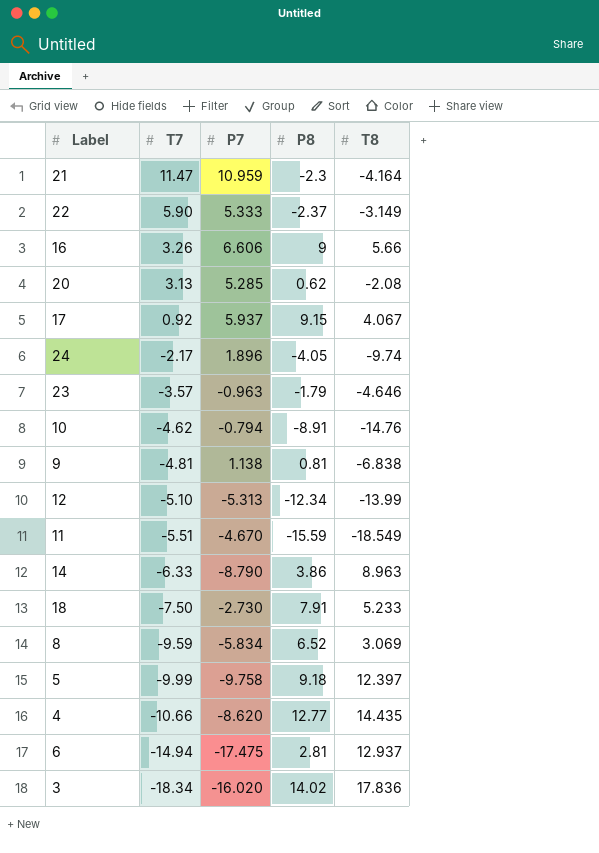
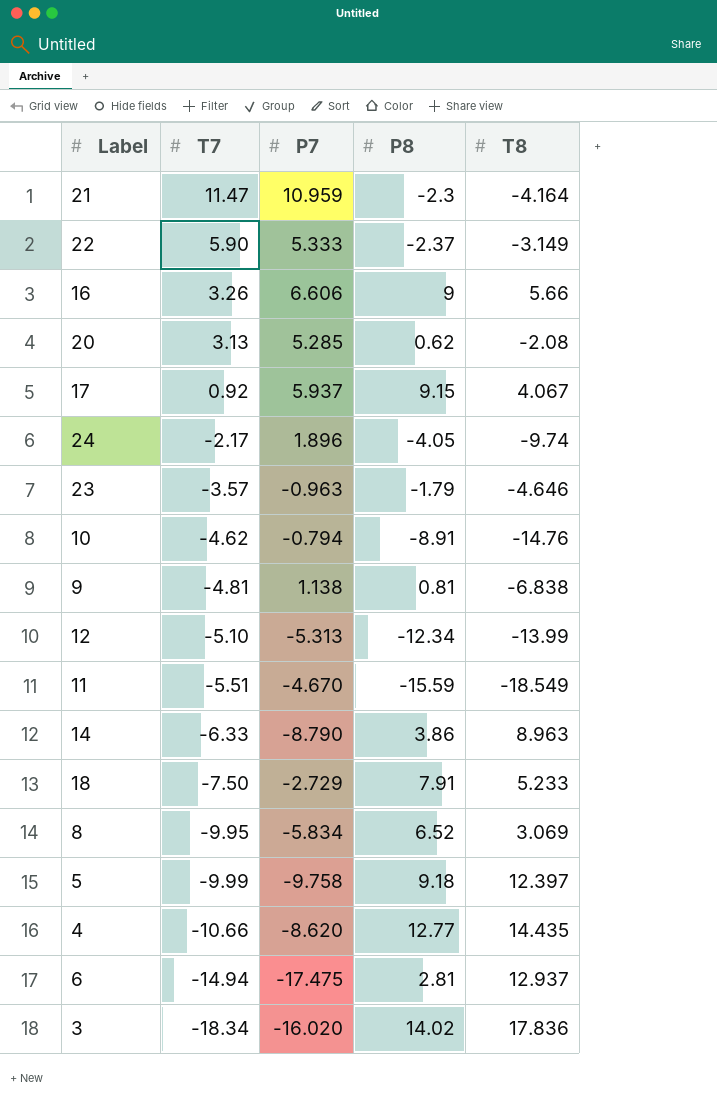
18 | P7: -2.730 -> -2.729
8 | T7: -9.59 -> -9.95

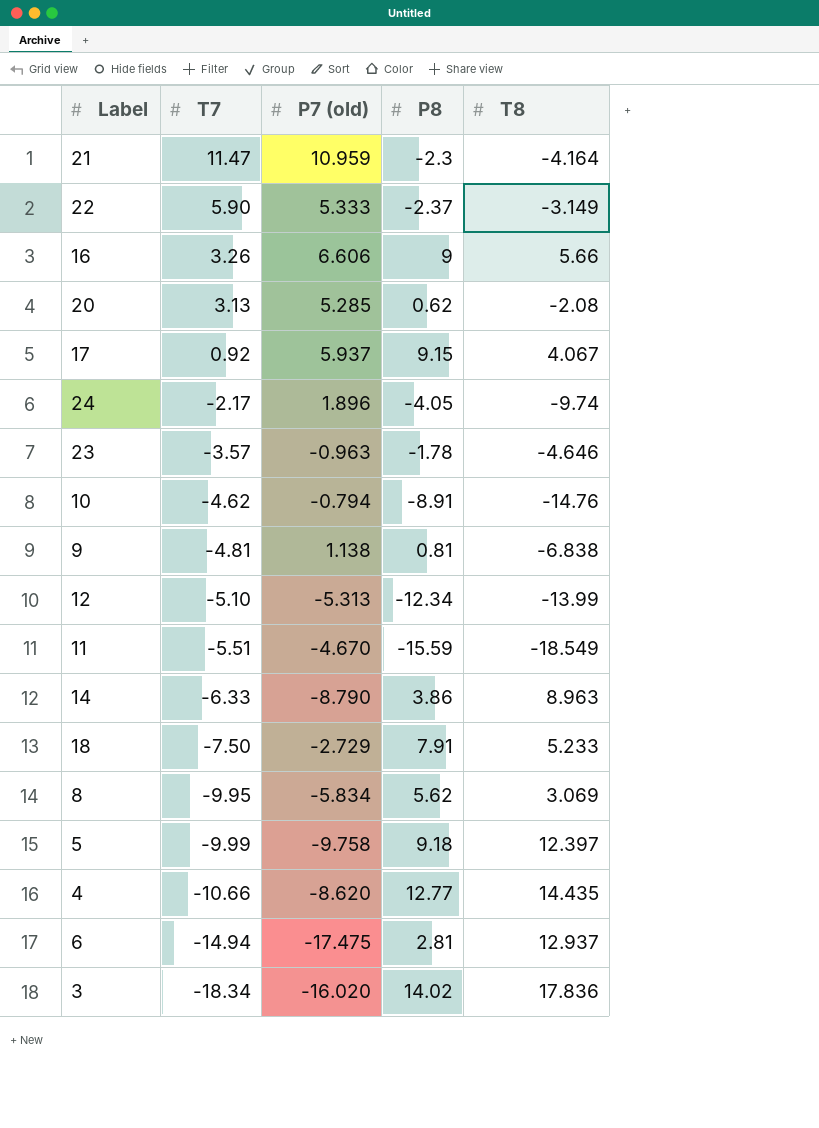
column name: P7 -> P7 (old)
23 | P8: -1.79 -> -1.78
8 | P8: 6.52 -> 5.62

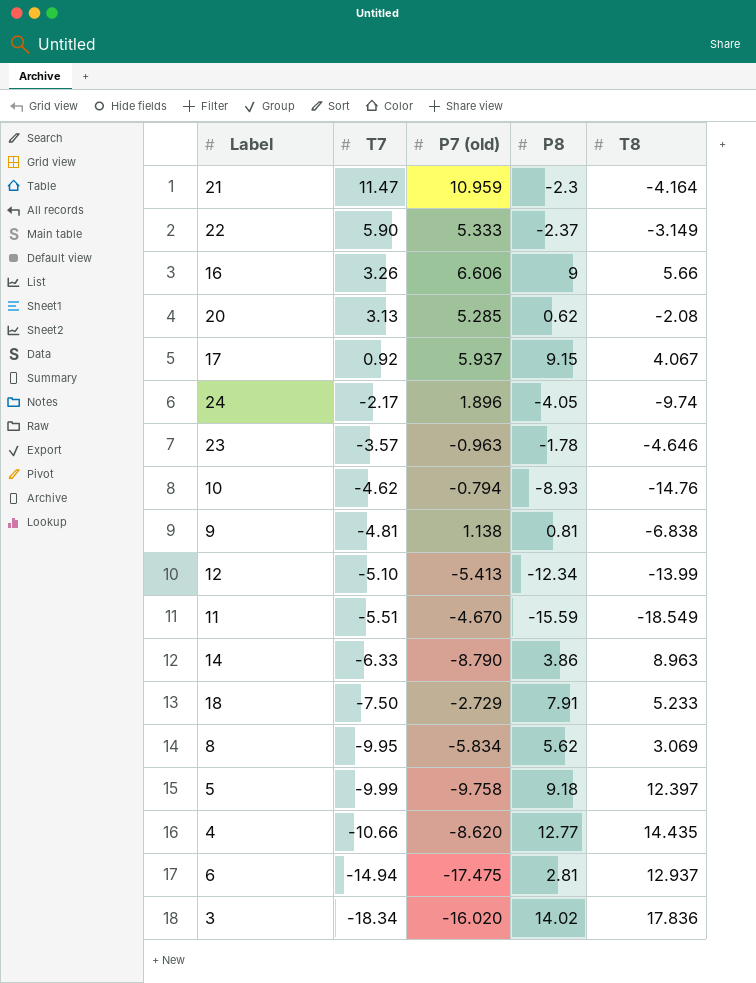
10 | P8: -8.91 -> -8.93
12 | P7 (old): -5.313 -> -5.413

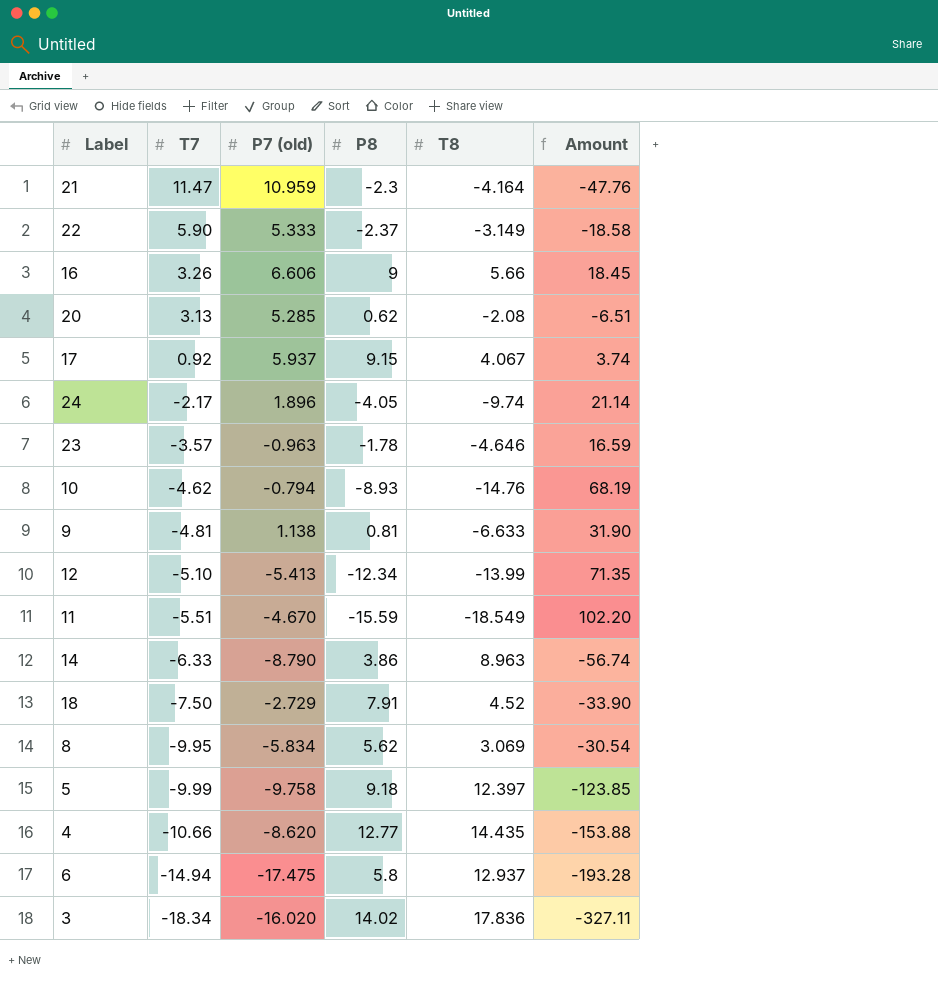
column Amount | formula: none -> [T7] * [T8]
9 | T8: -6.838 -> -6.633
18 | T8: 5.233 -> 4.52
6 | P8: 2.81 -> 5.8

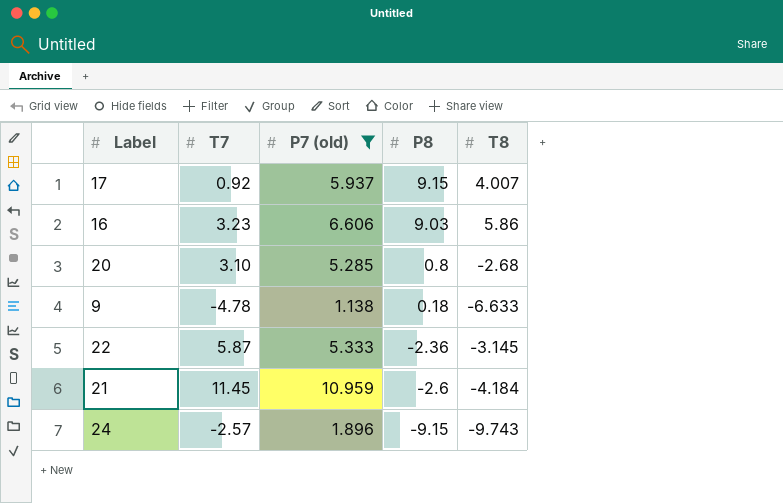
filter: none -> P7 (old) >= 1.138
row order: T7 descending -> P8 descending
column Amount | formula: [T7] * [T8] -> none
17 | T8: 4.067 -> 4.007
16 | T7: 3.26 -> 3.23
16 | P8: 9 -> 9.03
16 | T8: 5.66 -> 5.86
20 | T7: 3.13 -> 3.10
20 | P8: 0.62 -> 0.8
20 | T8: -2.08 -> -2.68
9 | T7: -4.81 -> -4.78
9 | P8: 0.81 -> 0.18
22 | T7: 5.90 -> 5.87
22 | P8: -2.37 -> -2.36
22 | T8: -3.149 -> -3.145
21 | T7: 11.47 -> 11.45
21 | P8: -2.3 -> -2.6
21 | T8: -4.164 -> -4.184
24 | T7: -2.17 -> -2.57
24 | P8: -4.05 -> -9.15
24 | T8: -9.74 -> -9.743

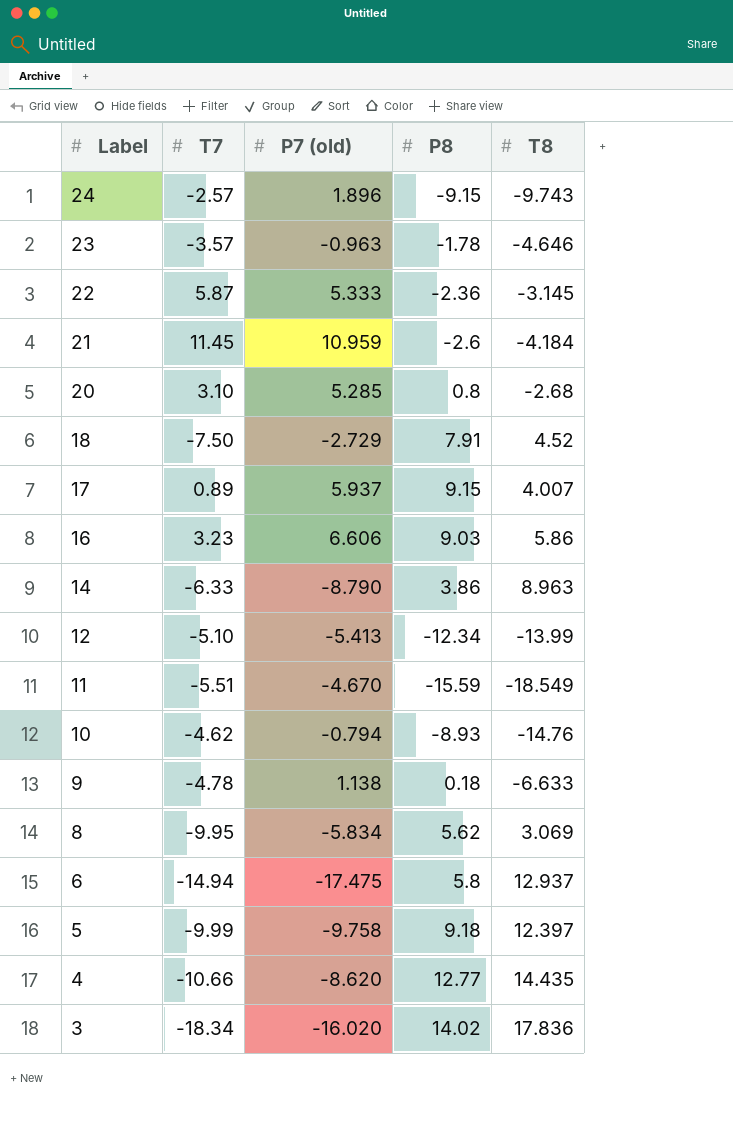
filter: P7 (old) >= 1.138 -> none
row order: P8 descending -> Label descending
17 | T7: 0.92 -> 0.89

